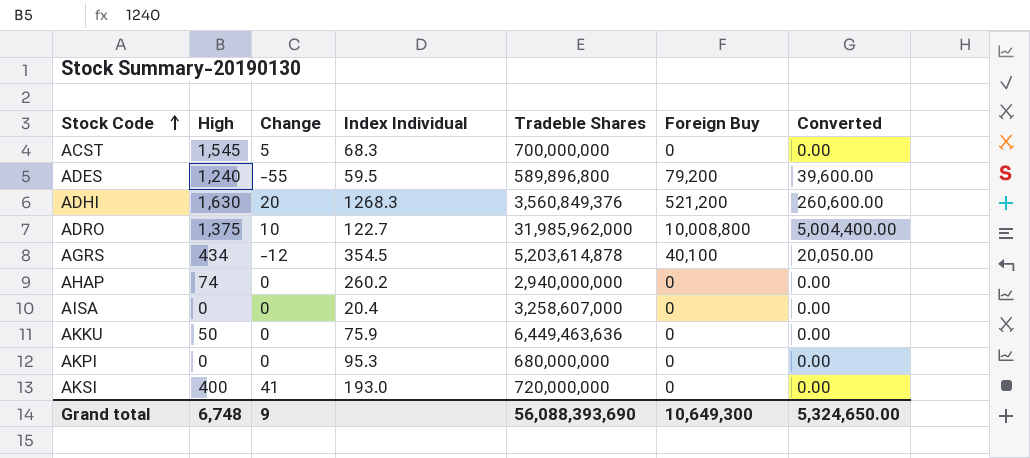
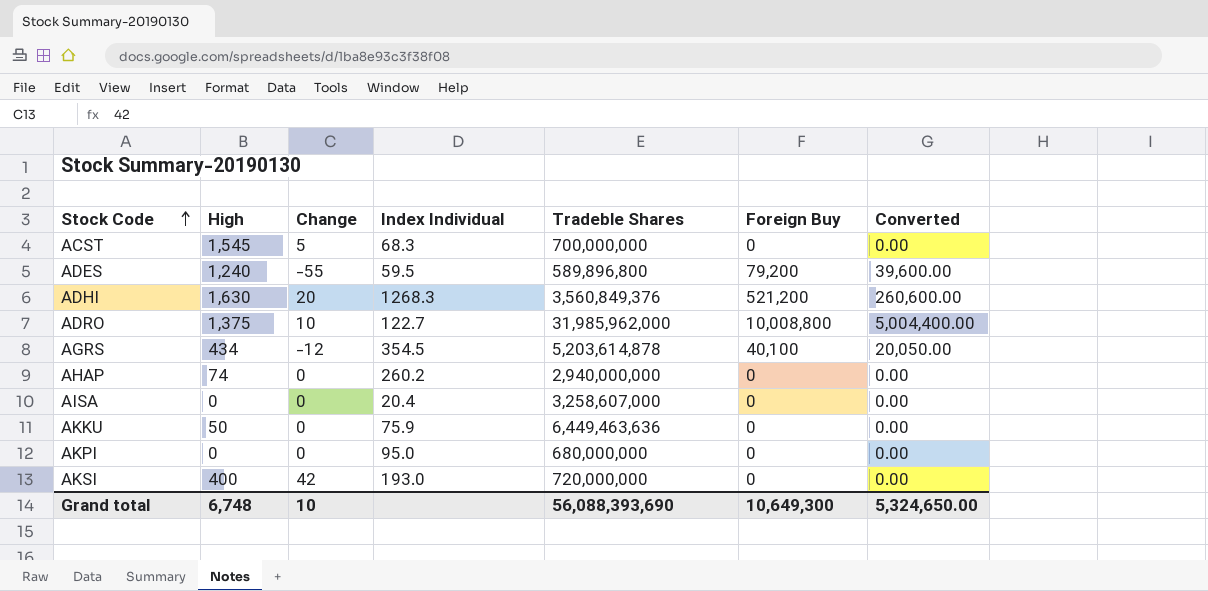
AKPI | Index Individual: 95.3 -> 95.0
AKSI | Change: 41 -> 42
Grand total | Change: 9 -> 10

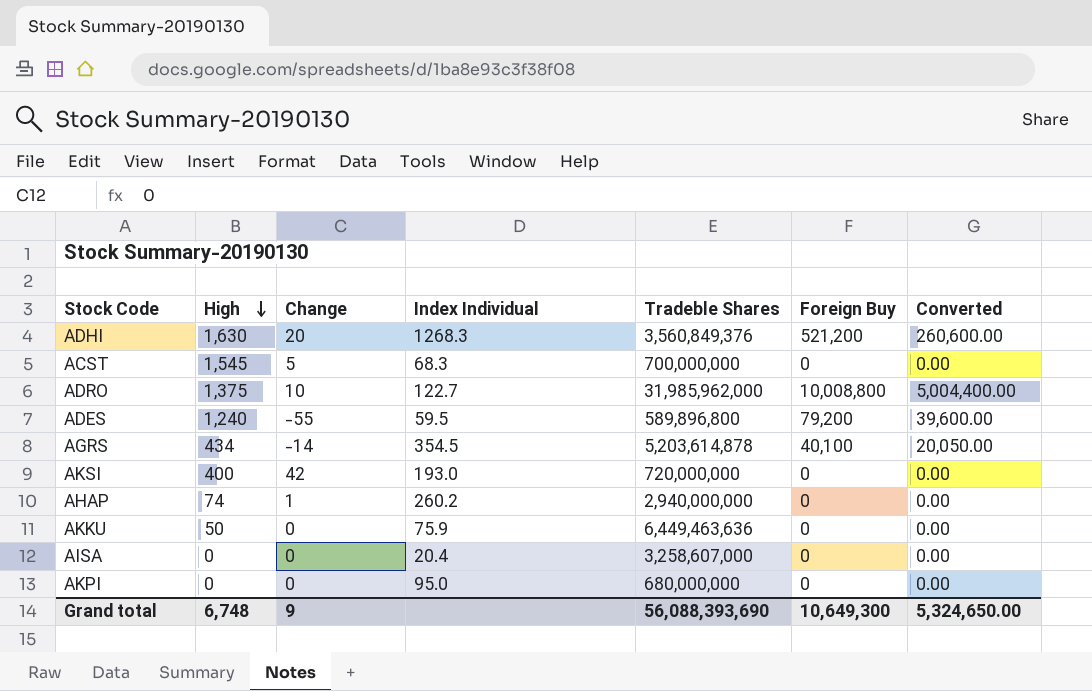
row order: Stock Code ascending -> High descending
AGRS | Change: -12 -> -14
AHAP | Change: 0 -> 1
Grand total | Change: 10 -> 9

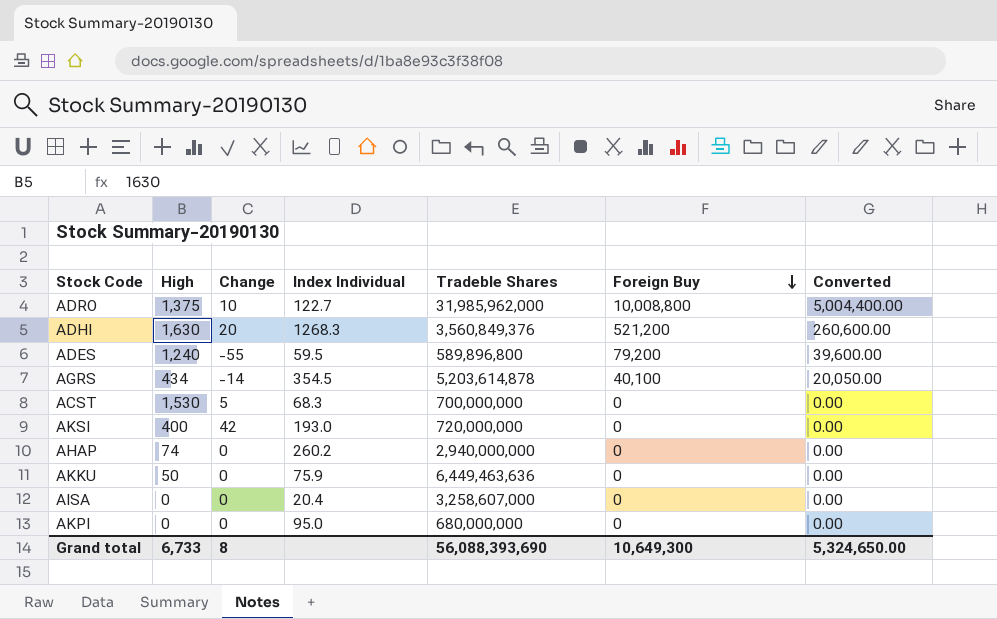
row order: High descending -> Foreign Buy descending
ACST | High: 1,545 -> 1,530
AHAP | Change: 1 -> 0
Grand total | High: 6,748 -> 6,733
Grand total | Change: 9 -> 8

